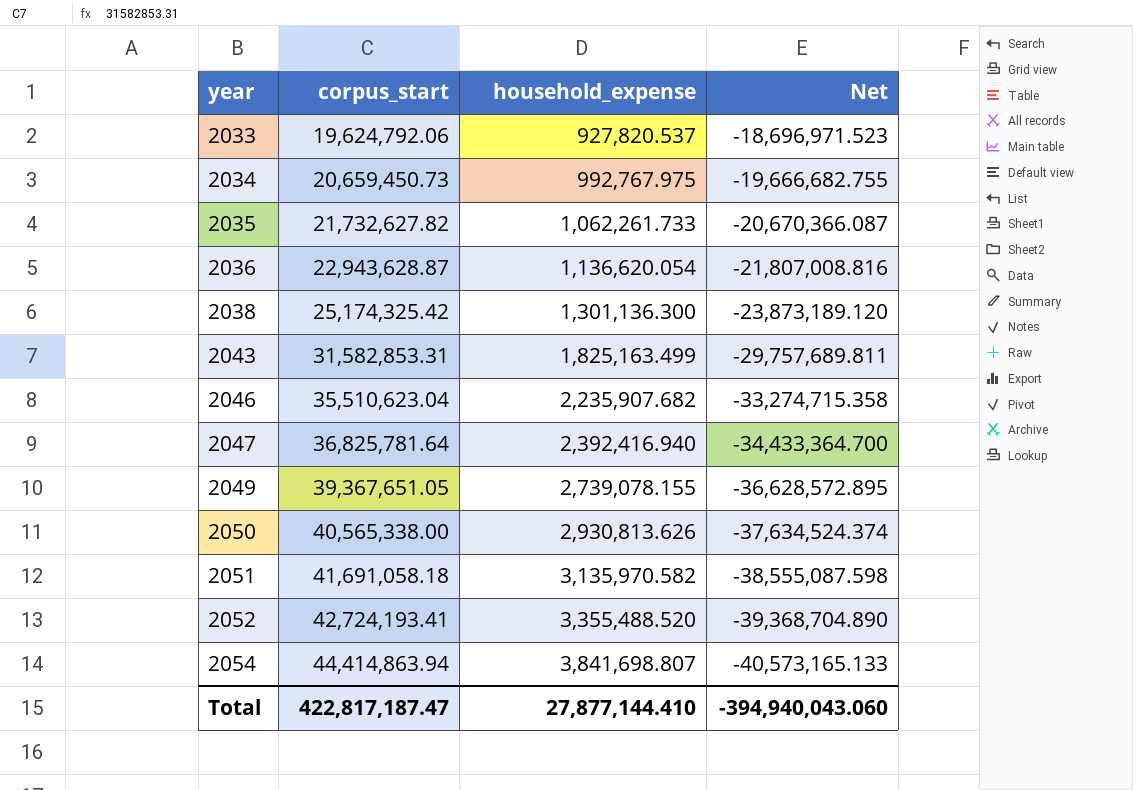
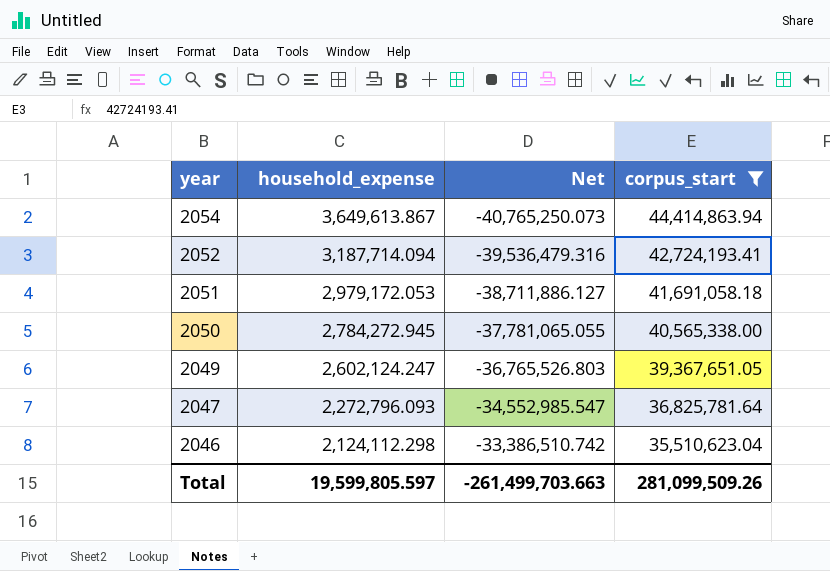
filter: none -> corpus_start >= 35,510,623.04
row order: year ascending -> year descending
column corpus_start | position: 2 -> 4
2054 | household_expense: 3,841,698.807 -> 3,649,613.867
2054 | Net: -40,573,165.133 -> -40,765,250.073
2052 | household_expense: 3,355,488.520 -> 3,187,714.094
2052 | Net: -39,368,704.890 -> -39,536,479.316
2051 | household_expense: 3,135,970.582 -> 2,979,172.053
2051 | Net: -38,555,087.598 -> -38,711,886.127
2050 | household_expense: 2,930,813.626 -> 2,784,272.945
2050 | Net: -37,634,524.374 -> -37,781,065.055
2049 | household_expense: 2,739,078.155 -> 2,602,124.247
2049 | Net: -36,628,572.895 -> -36,765,526.803
2047 | household_expense: 2,392,416.940 -> 2,272,796.093
2047 | Net: -34,433,364.700 -> -34,552,985.547
2046 | household_expense: 2,235,907.682 -> 2,124,112.298
2046 | Net: -33,274,715.358 -> -33,386,510.742
Total | household_expense: 27,877,144.410 -> 19,599,805.597
Total | Net: -394,940,043.060 -> -261,499,703.663
Total | corpus_start: 422,817,187.47 -> 281,099,509.26

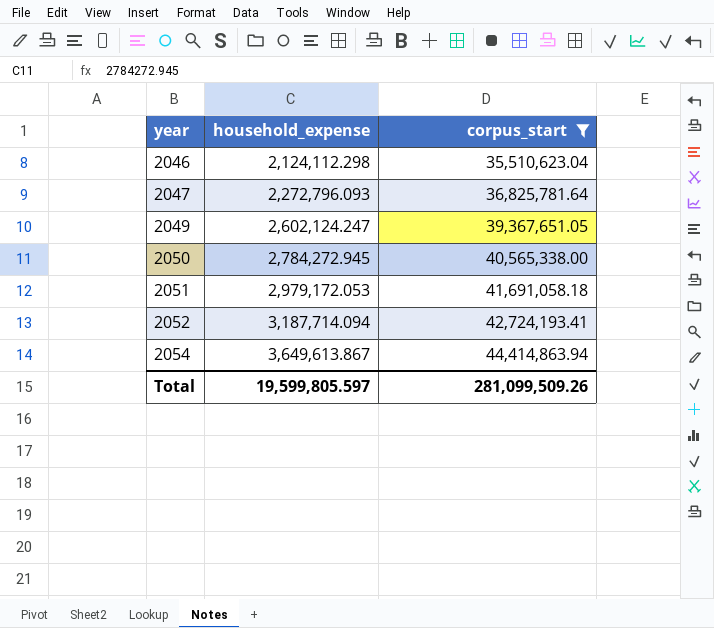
row order: year descending -> year ascending
column Net | formula: [household_expense] - [corpus_start] -> none

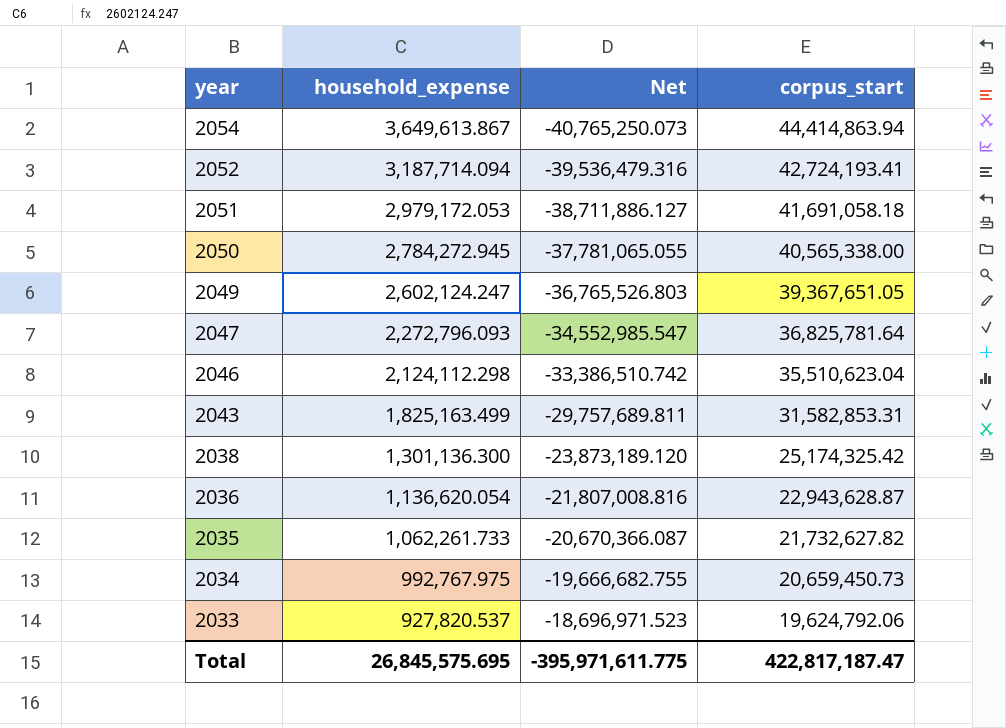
filter: corpus_start >= 35,510,623.04 -> none
row order: year ascending -> year descending
column Net | formula: none -> [household_expense] - [corpus_start]
Total | household_expense: 19,599,805.597 -> 26,845,575.695
Total | corpus_start: 281,099,509.26 -> 422,817,187.47

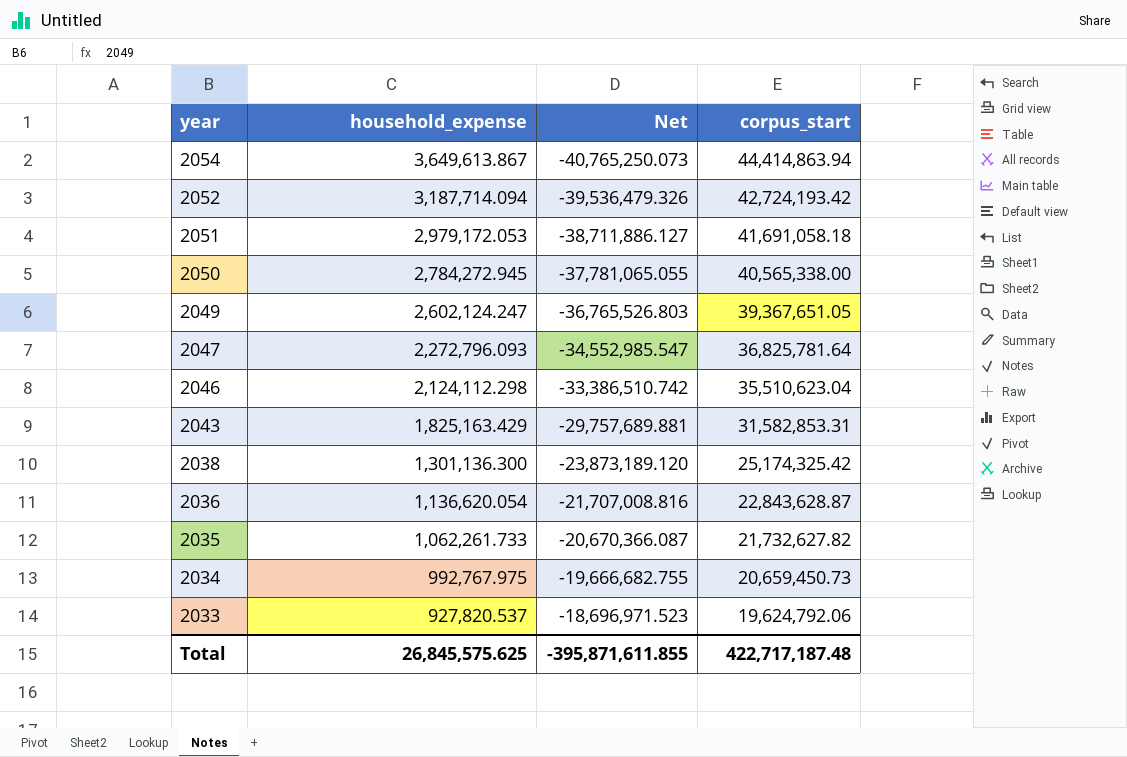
2052 | Net: -39,536,479.316 -> -39,536,479.326
2052 | corpus_start: 42,724,193.41 -> 42,724,193.42
2043 | household_expense: 1,825,163.499 -> 1,825,163.429
2043 | Net: -29,757,689.811 -> -29,757,689.881
2036 | Net: -21,807,008.816 -> -21,707,008.816
2036 | corpus_start: 22,943,628.87 -> 22,843,628.87
Total | household_expense: 26,845,575.695 -> 26,845,575.625
Total | Net: -395,971,611.775 -> -395,871,611.855
Total | corpus_start: 422,817,187.47 -> 422,717,187.48

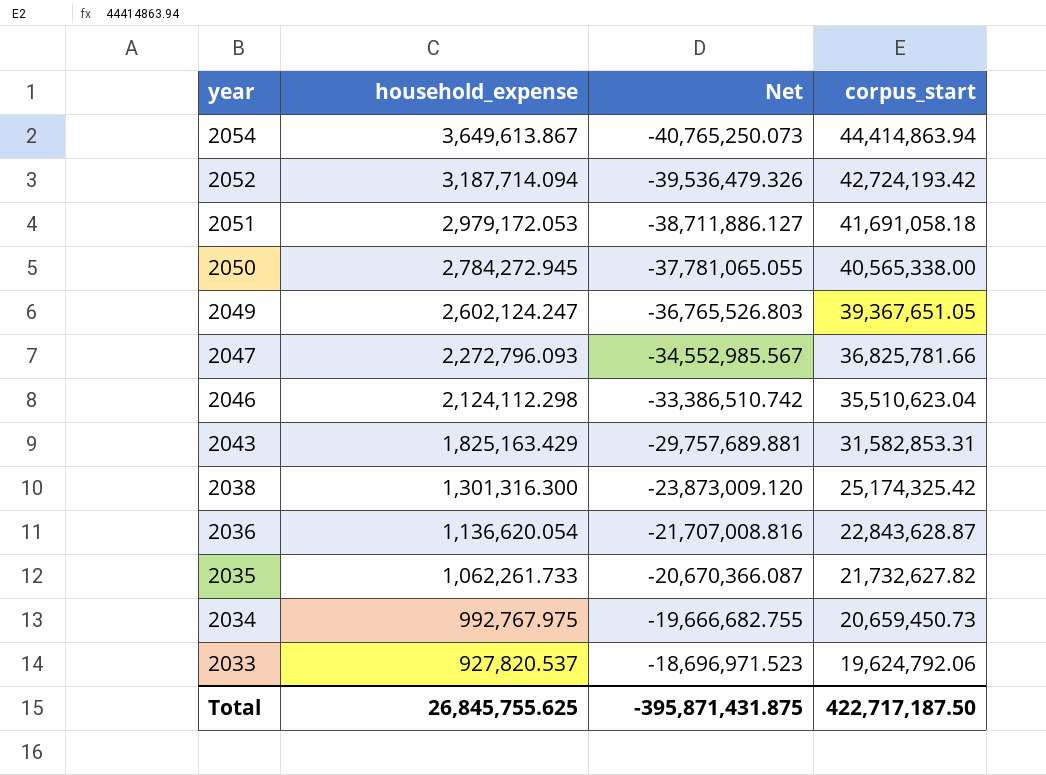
2047 | Net: -34,552,985.547 -> -34,552,985.567
2047 | corpus_start: 36,825,781.64 -> 36,825,781.66
2038 | household_expense: 1,301,136.300 -> 1,301,316.300
2038 | Net: -23,873,189.120 -> -23,873,009.120
Total | household_expense: 26,845,575.625 -> 26,845,755.625
Total | Net: -395,871,611.855 -> -395,871,431.875
Total | corpus_start: 422,717,187.48 -> 422,717,187.50

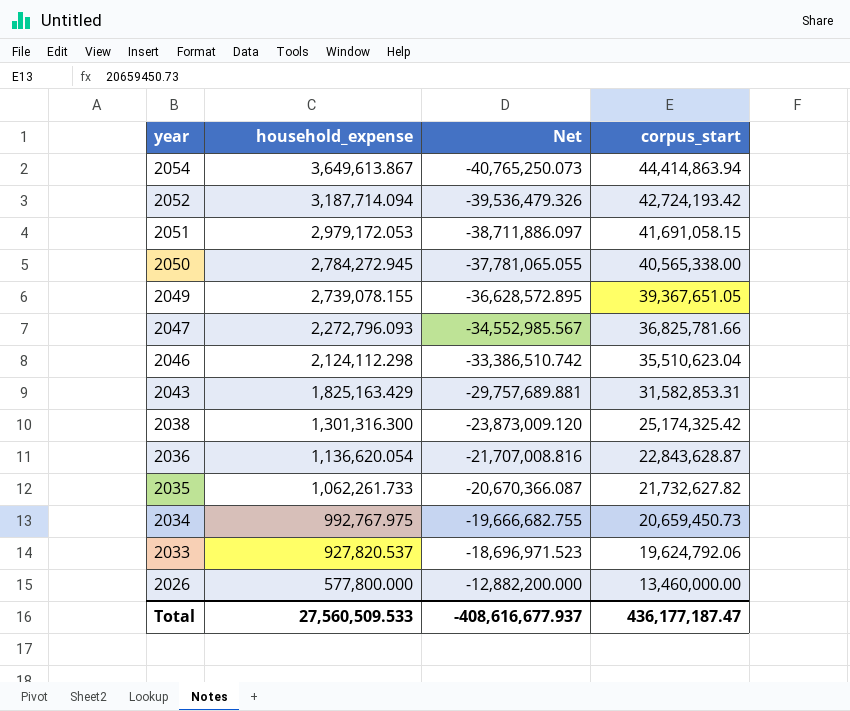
2051 | Net: -38,711,886.127 -> -38,711,886.097
2051 | corpus_start: 41,691,058.18 -> 41,691,058.15
2049 | household_expense: 2,602,124.247 -> 2,739,078.155
2049 | Net: -36,765,526.803 -> -36,628,572.895
row 2026: none -> 577,800.000 | -12,882,200.000 | 13,460,000.00
Total | household_expense: 26,845,755.625 -> 27,560,509.533
Total | Net: -395,871,431.875 -> -408,616,677.937
Total | corpus_start: 422,717,187.50 -> 436,177,187.47

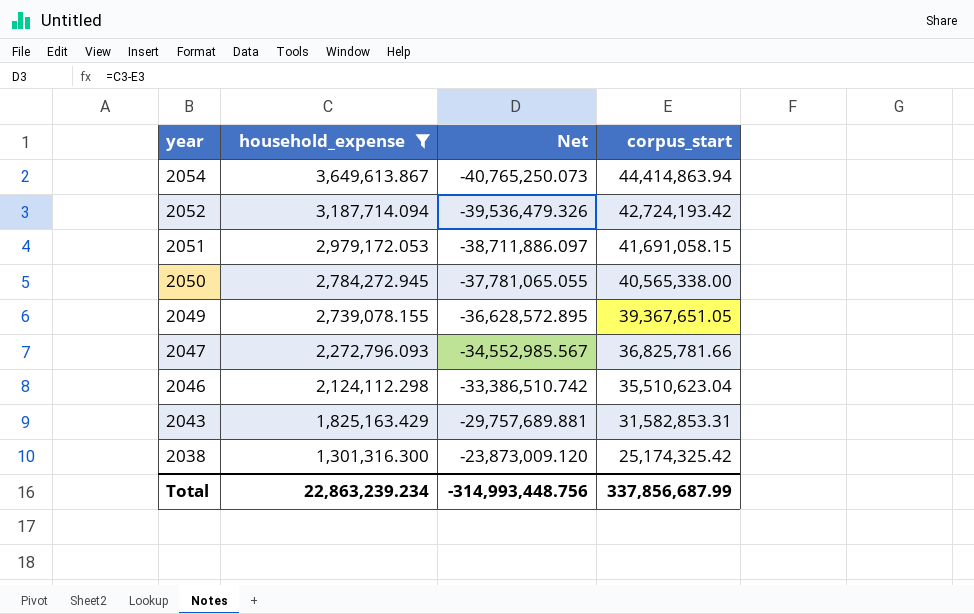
filter: none -> household_expense >= 1,301,316.300
Total | household_expense: 27,560,509.533 -> 22,863,239.234
Total | Net: -408,616,677.937 -> -314,993,448.756
Total | corpus_start: 436,177,187.47 -> 337,856,687.99

